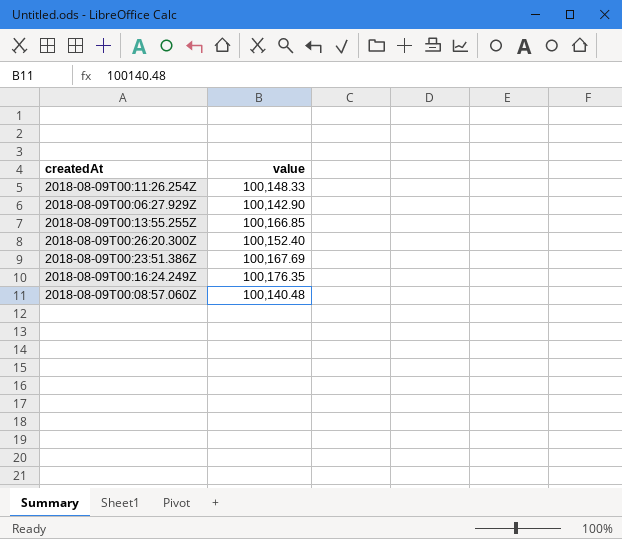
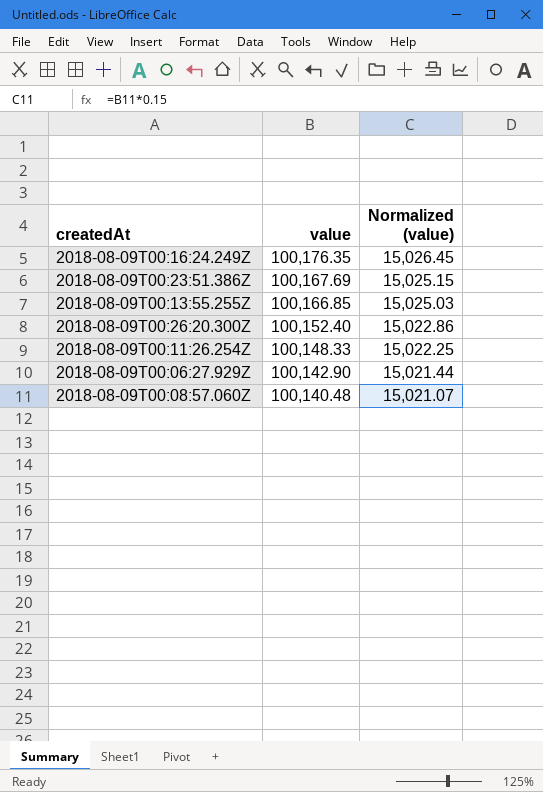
row order: none -> value descending
column Normalized (value) | formula: none -> [value] * 0.15

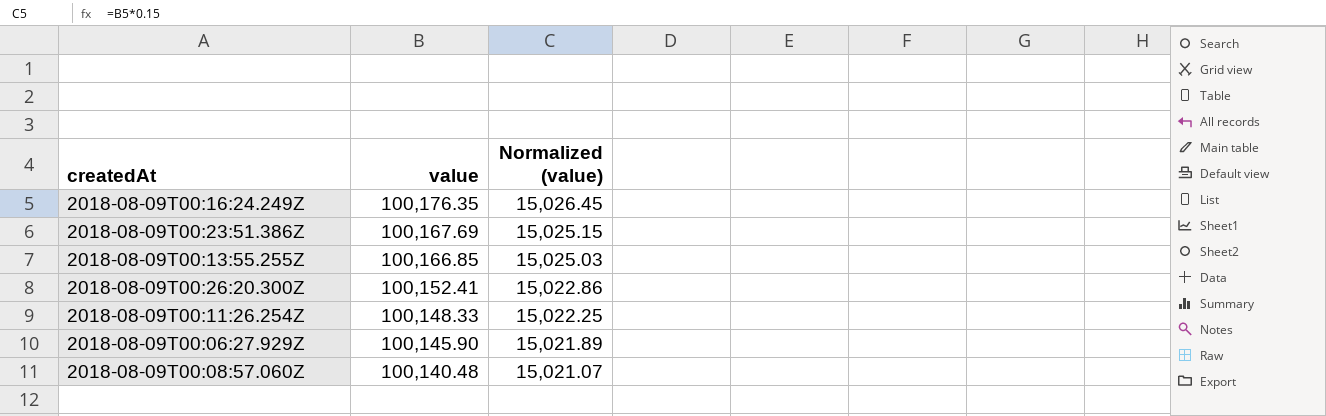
2018-08-09T00:26:20.300Z | value: 100,152.40 -> 100,152.41
2018-08-09T00:06:27.929Z | value: 100,142.90 -> 100,145.90
2018-08-09T00:06:27.929Z | Normalized (value): 15,021.44 -> 15,021.89

